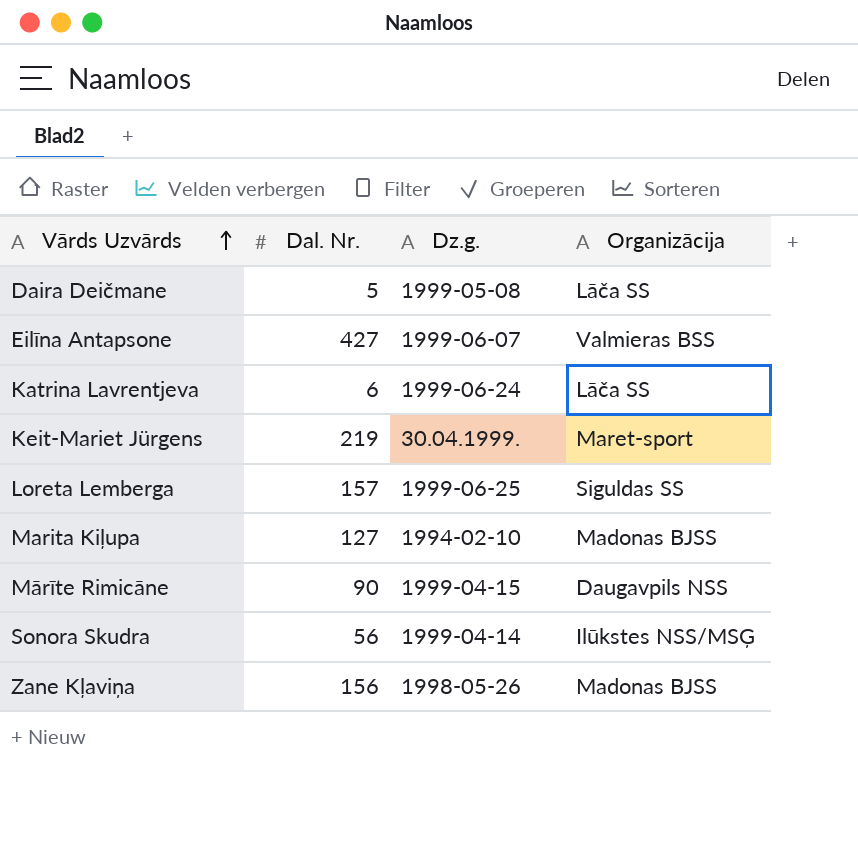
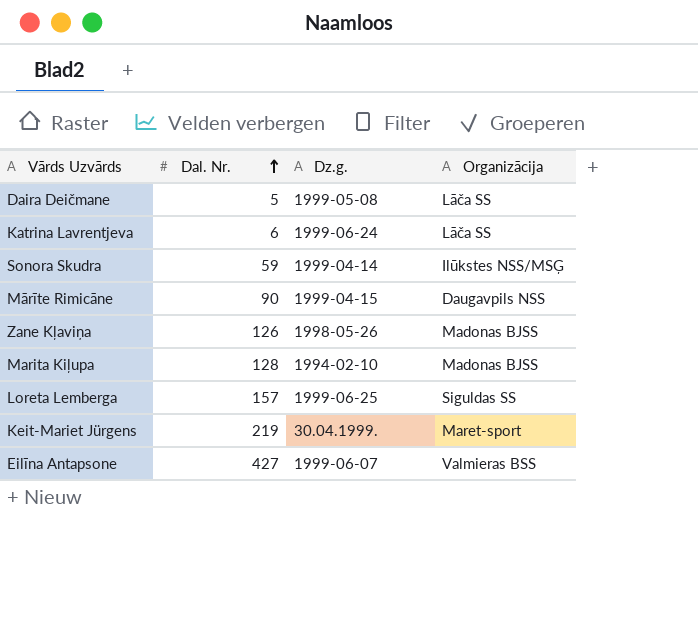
row order: Vārds Uzvārds ascending -> Dal. Nr. ascending
Sonora Skudra | Dal. Nr.: 56 -> 59
Zane Kļaviņa | Dal. Nr.: 156 -> 126
Marita Kiļupa | Dal. Nr.: 127 -> 128

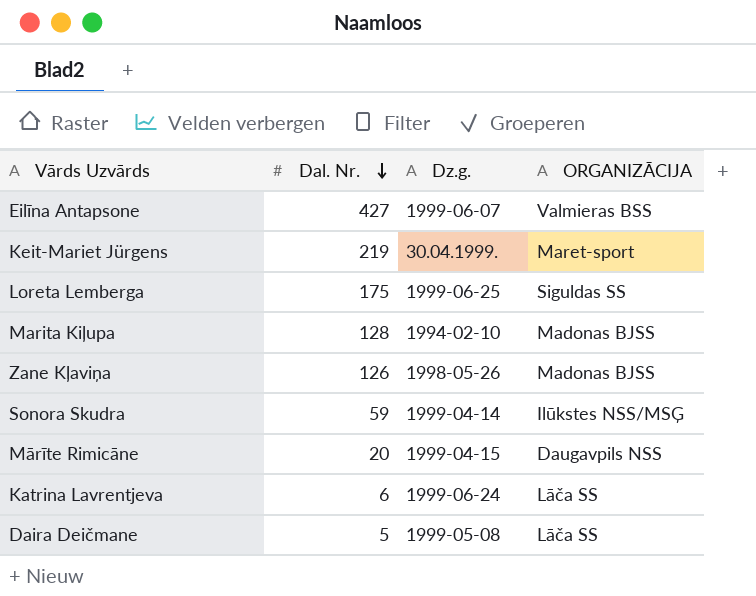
row order: Dal. Nr. ascending -> Dal. Nr. descending
column name: Organizācija -> ORGANIZĀCIJA
Loreta Lemberga | Dal. Nr.: 157 -> 175
Mārīte Rimicāne | Dal. Nr.: 90 -> 20

